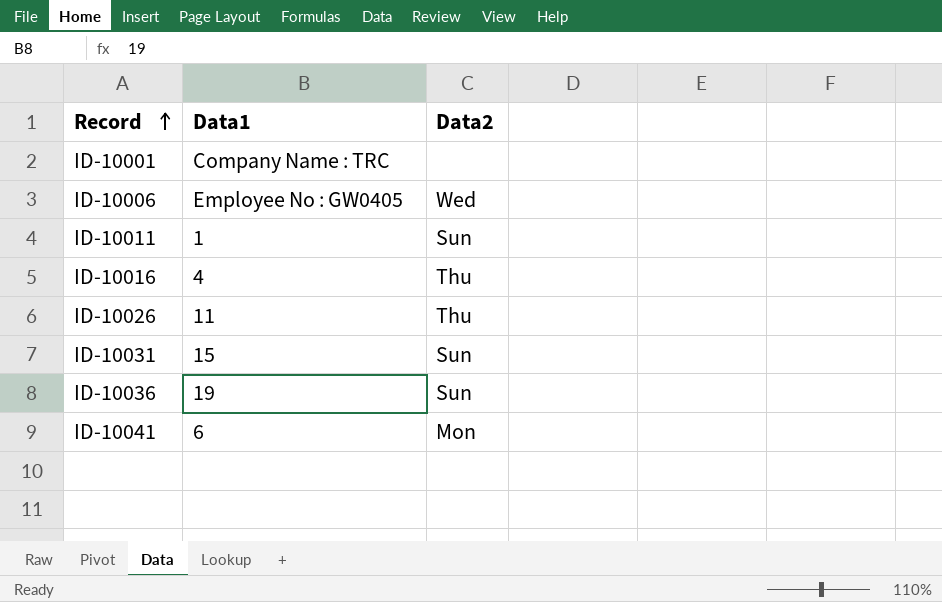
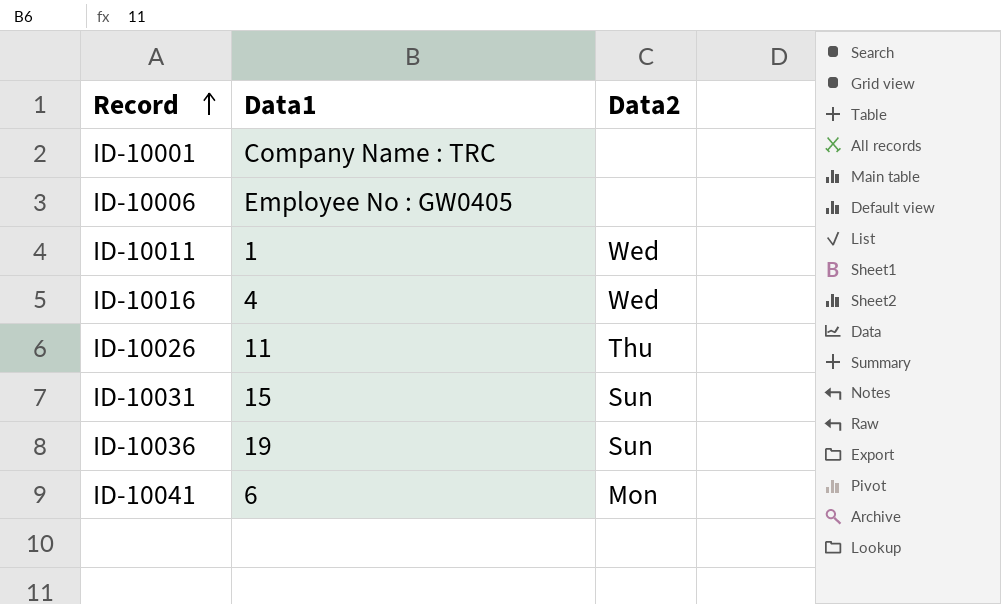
ID-10006 | Data2: Wed -> none
ID-10011 | Data2: Sun -> Wed
ID-10016 | Data2: Thu -> Wed

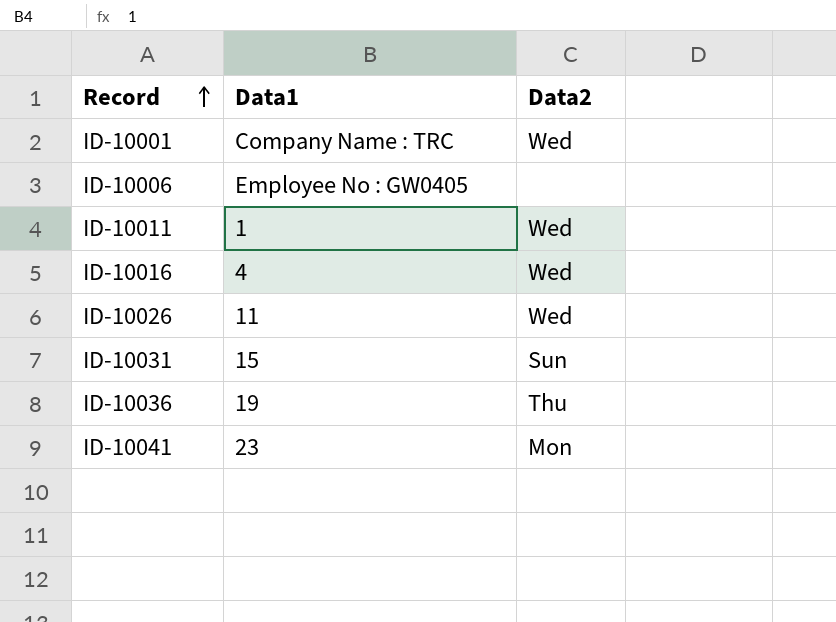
ID-10001 | Data2: none -> Wed
ID-10026 | Data2: Thu -> Wed
ID-10036 | Data2: Sun -> Thu
ID-10041 | Data1: 6 -> 23

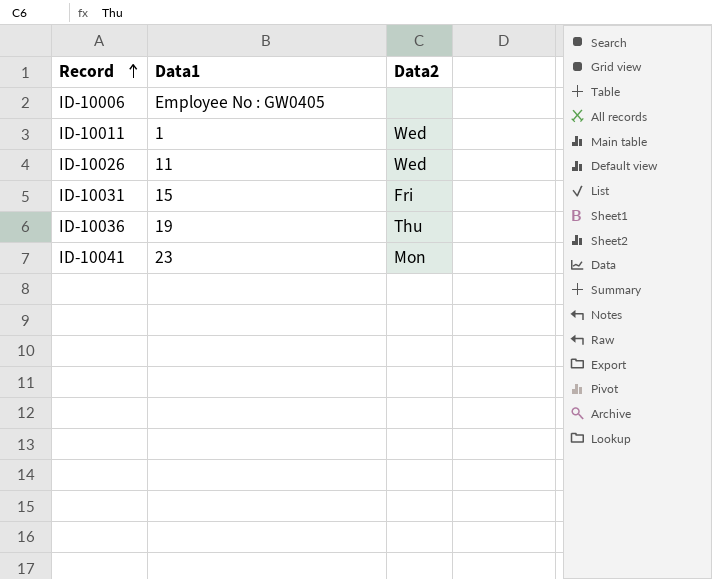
row ID-10001: Company Name : TRC | Wed -> none
row ID-10016: 4 | Wed -> none
ID-10031 | Data2: Sun -> Fri

